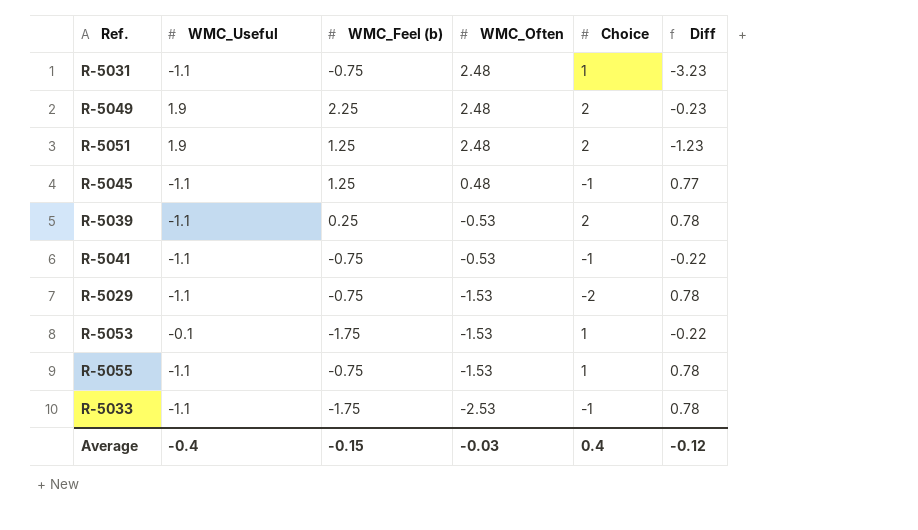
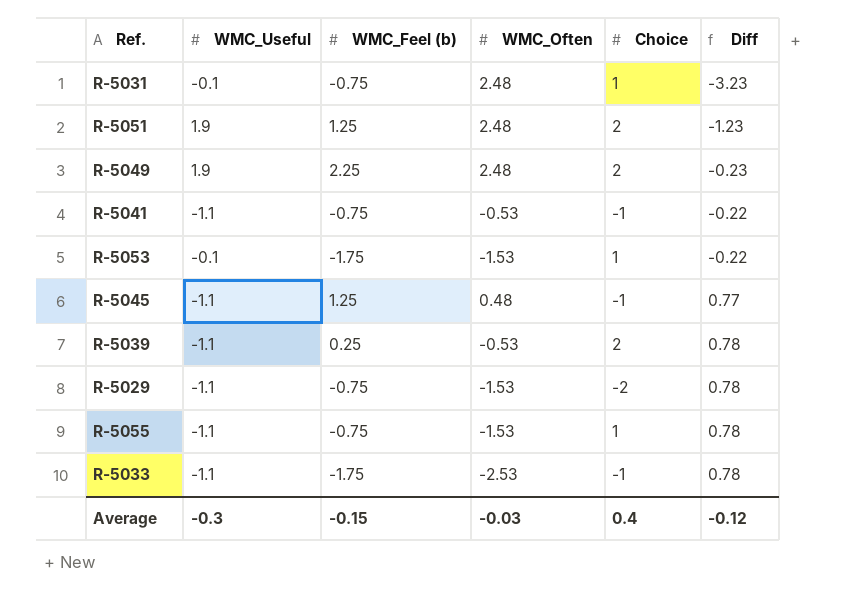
row order: WMC_Often descending -> Diff ascending
R-5031 | WMC_Useful: -1.1 -> -0.1
Average | WMC_Useful: -0.4 -> -0.3

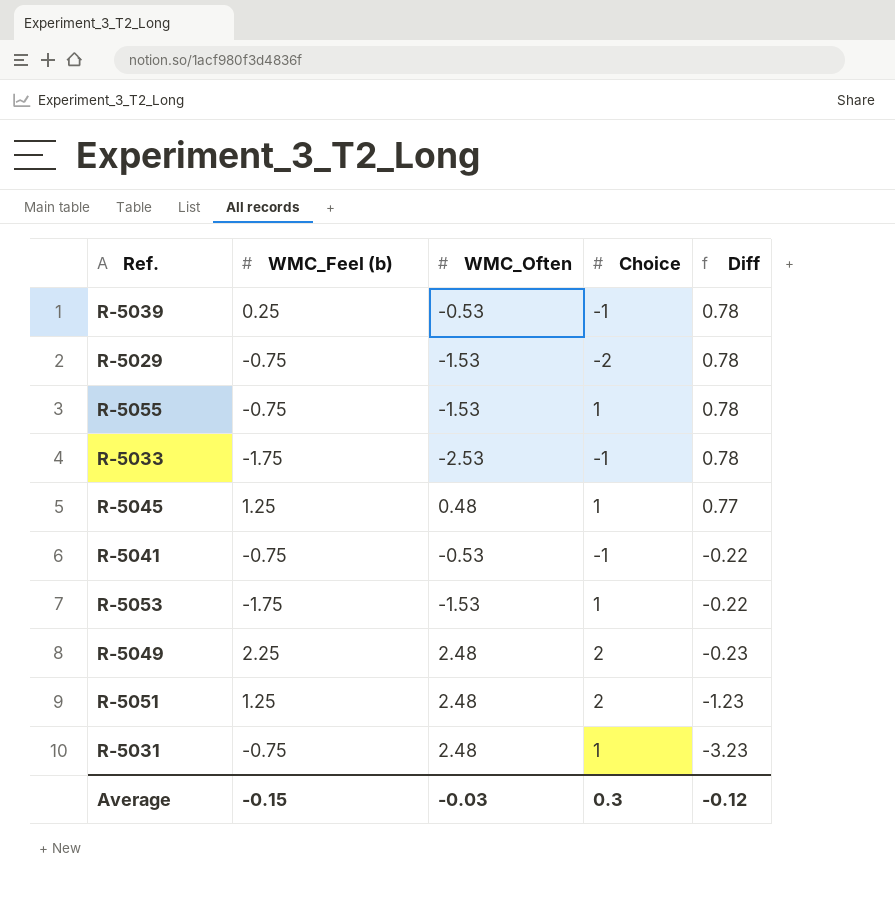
row order: Diff ascending -> Diff descending
column WMC_Useful | position: 2 -> none
R-5039 | Choice: 2 -> -1
R-5045 | Choice: -1 -> 1
Average | Choice: 0.4 -> 0.3

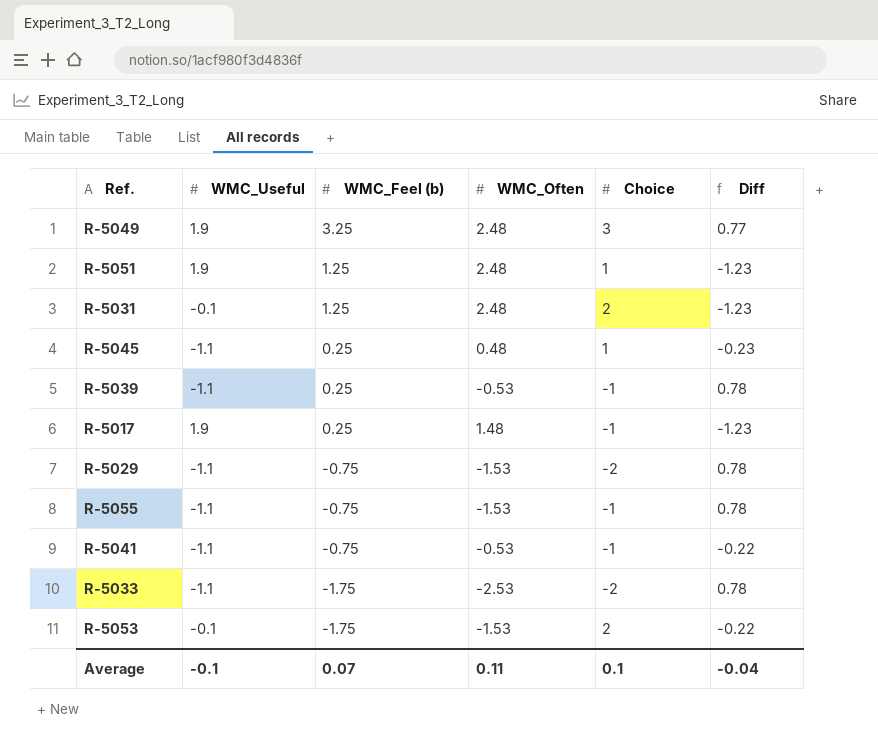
row order: Diff descending -> WMC_Feel (b) descending
column WMC_Useful | position: none -> 2
R-5049 | WMC_Feel (b): 2.25 -> 3.25
R-5049 | Choice: 2 -> 3
R-5049 | Diff: -0.23 -> 0.77
R-5051 | Choice: 2 -> 1
R-5031 | WMC_Feel (b): -0.75 -> 1.25
R-5031 | Choice: 1 -> 2
R-5031 | Diff: -3.23 -> -1.23
R-5045 | WMC_Feel (b): 1.25 -> 0.25
R-5045 | Diff: 0.77 -> -0.23
row R-5017: none -> 1.9 | 0.25 | 1.48 | -1 | -1.23
R-5055 | Choice: 1 -> -1
R-5033 | Choice: -1 -> -2
R-5053 | Choice: 1 -> 2
Average | WMC_Feel (b): -0.15 -> 0.07
Average | WMC_Often: -0.03 -> 0.11
Average | Choice: 0.3 -> 0.1
Average | Diff: -0.12 -> -0.04

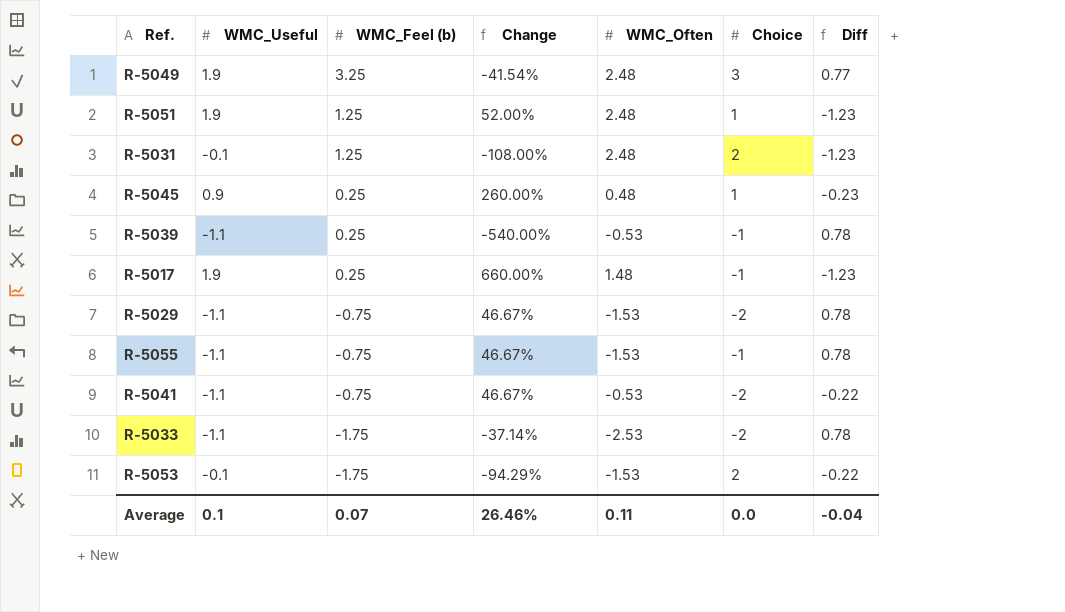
column Change | formula: none -> ([WMC_Useful] - [WMC_Feel (b)]) / [WMC_Feel (b)]
R-5045 | WMC_Useful: -1.1 -> 0.9
R-5041 | Choice: -1 -> -2
Average | WMC_Useful: -0.1 -> 0.1
Average | Choice: 0.1 -> 0.0

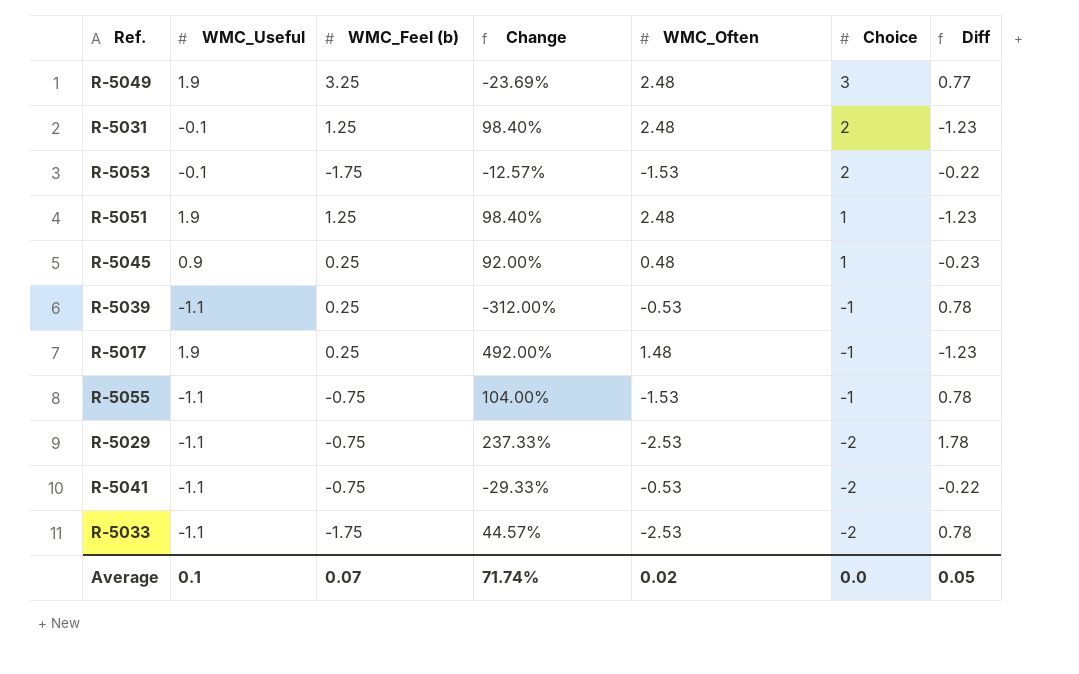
row order: WMC_Feel (b) descending -> Choice descending
column Change | formula: ([WMC_Useful] - [WMC_Feel (b)]) / [WMC_Feel (b)] -> ([WMC_Often] - [WMC_Feel (b)]) / [WMC_Feel (b)]
R-5029 | WMC_Often: -1.53 -> -2.53
R-5029 | Diff: 0.78 -> 1.78
Average | Change: 26.46% -> 71.74%
Average | WMC_Often: 0.11 -> 0.02
Average | Diff: -0.04 -> 0.05

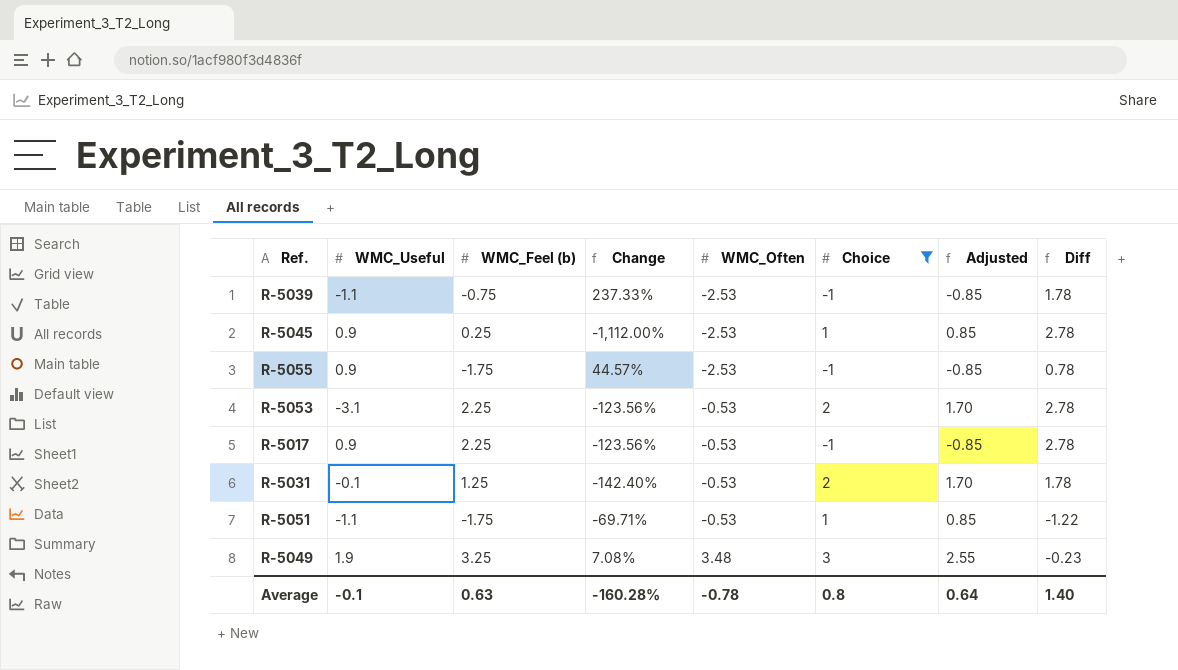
filter: none -> Choice != -2
row order: Choice descending -> WMC_Often ascending
column Adjusted | formula: none -> [Choice] * 0.85
R-5039 | WMC_Feel (b): 0.25 -> -0.75
R-5039 | Change: -312.00% -> 237.33%
R-5039 | WMC_Often: -0.53 -> -2.53
R-5039 | Diff: 0.78 -> 1.78
R-5045 | Change: 92.00% -> -1,112.00%
R-5045 | WMC_Often: 0.48 -> -2.53
R-5045 | Diff: -0.23 -> 2.78
R-5055 | WMC_Useful: -1.1 -> 0.9
R-5055 | WMC_Feel (b): -0.75 -> -1.75
R-5055 | Change: 104.00% -> 44.57%
R-5055 | WMC_Often: -1.53 -> -2.53
R-5053 | WMC_Useful: -0.1 -> -3.1
R-5053 | WMC_Feel (b): -1.75 -> 2.25
R-5053 | Change: -12.57% -> -123.56%
R-5053 | WMC_Often: -1.53 -> -0.53
R-5053 | Diff: -0.22 -> 2.78
R-5017 | WMC_Useful: 1.9 -> 0.9
R-5017 | WMC_Feel (b): 0.25 -> 2.25
R-5017 | Change: 492.00% -> -123.56%
R-5017 | WMC_Often: 1.48 -> -0.53
R-5017 | Diff: -1.23 -> 2.78
R-5031 | Change: 98.40% -> -142.40%
R-5031 | WMC_Often: 2.48 -> -0.53
R-5031 | Diff: -1.23 -> 1.78
R-5051 | WMC_Useful: 1.9 -> -1.1
R-5051 | WMC_Feel (b): 1.25 -> -1.75
R-5051 | Change: 98.40% -> -69.71%
R-5051 | WMC_Often: 2.48 -> -0.53
R-5051 | Diff: -1.23 -> -1.22
R-5049 | Change: -23.69% -> 7.08%
R-5049 | WMC_Often: 2.48 -> 3.48
R-5049 | Diff: 0.77 -> -0.23
Average | WMC_Useful: 0.1 -> -0.1
Average | WMC_Feel (b): 0.07 -> 0.63
Average | Change: 71.74% -> -160.28%
Average | WMC_Often: 0.02 -> -0.78
Average | Choice: 0.0 -> 0.8
Average | Diff: 0.05 -> 1.40

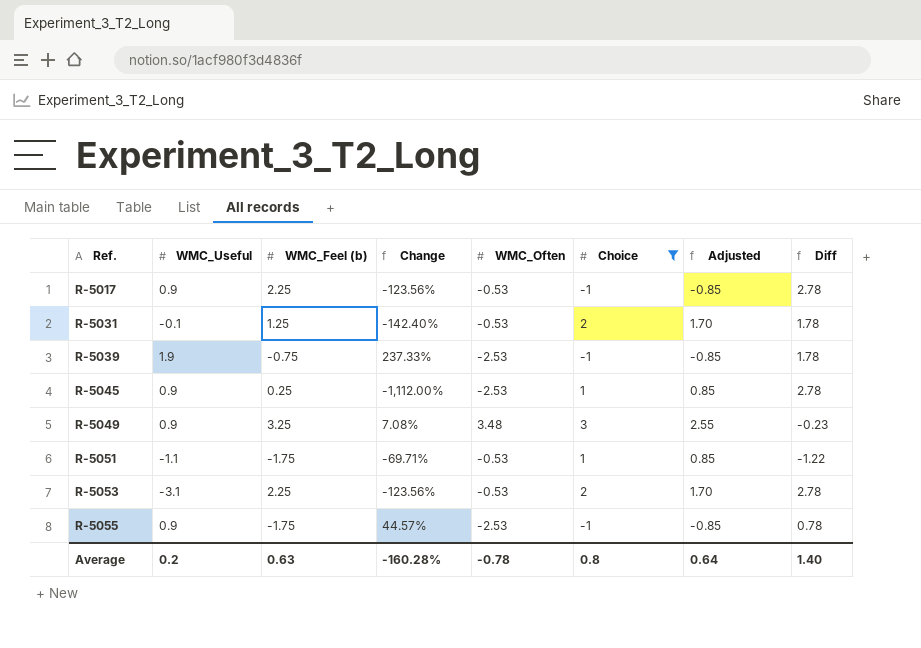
row order: WMC_Often ascending -> Ref. ascending
R-5039 | WMC_Useful: -1.1 -> 1.9
R-5049 | WMC_Useful: 1.9 -> 0.9
Average | WMC_Useful: -0.1 -> 0.2

